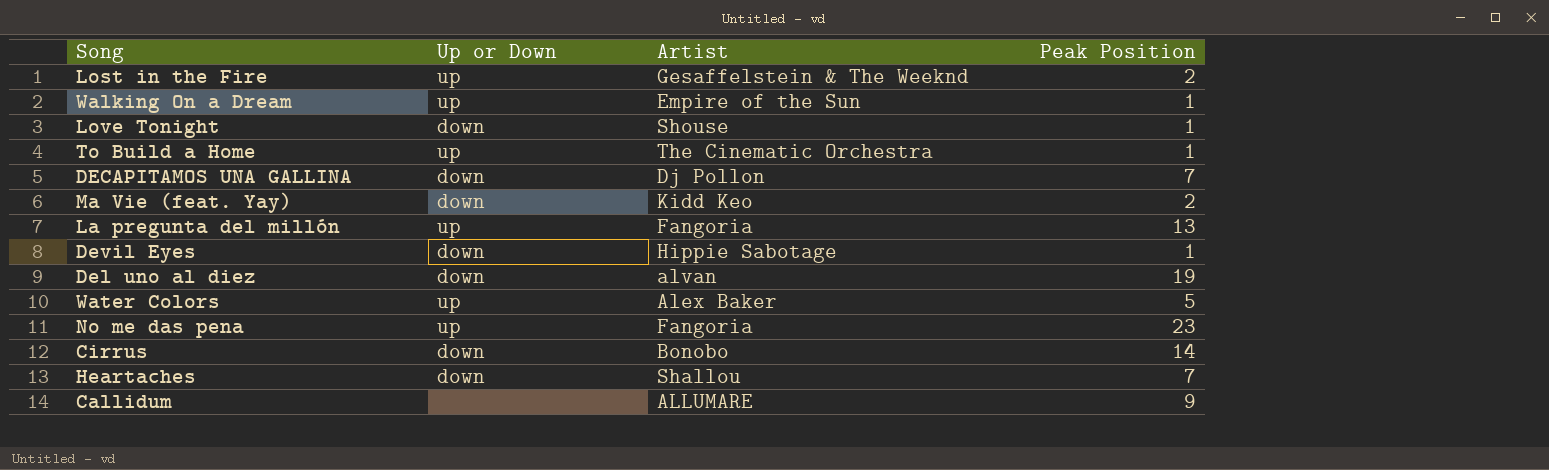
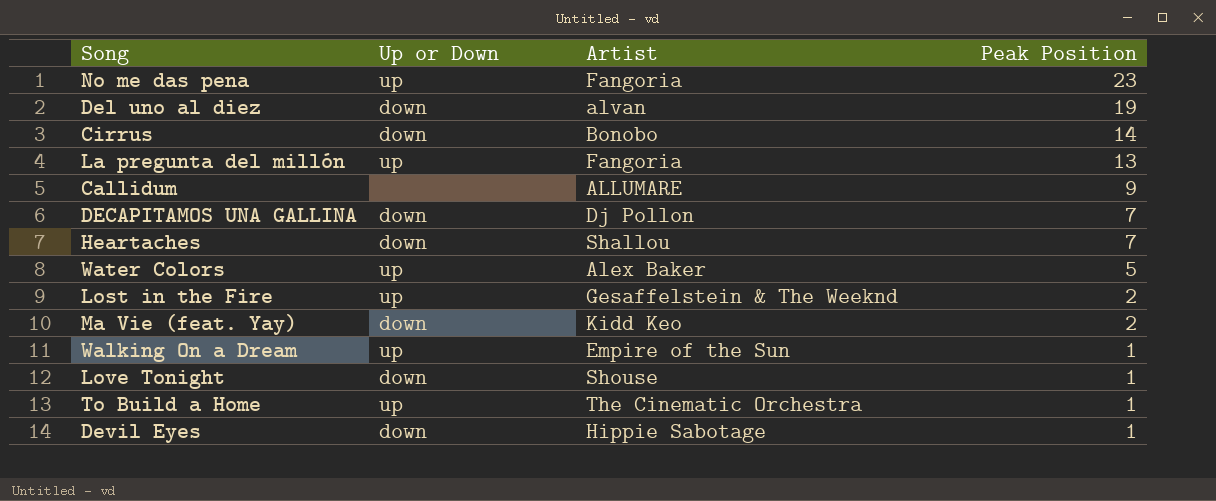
row order: none -> Peak Position descending

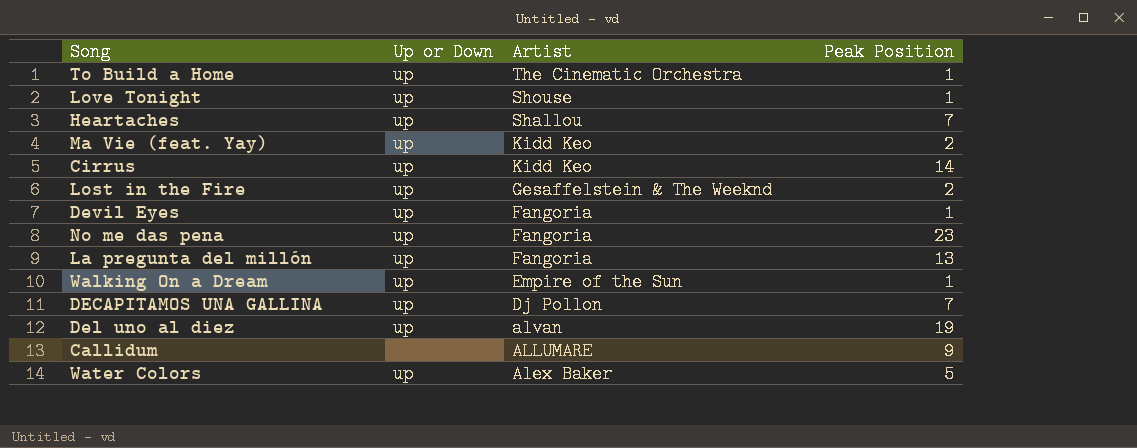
row order: Peak Position descending -> Artist descending
Love Tonight | Up or Down: down -> up
Heartaches | Up or Down: down -> up
Ma Vie (feat. Yay) | Up or Down: down -> up
Cirrus | Up or Down: down -> up
Cirrus | Artist: Bonobo -> Kidd Keo
Devil Eyes | Up or Down: down -> up
Devil Eyes | Artist: Hippie Sabotage -> Fangoria
DECAPITAMOS UNA GALLINA | Up or Down: down -> up
Del uno al diez | Up or Down: down -> up

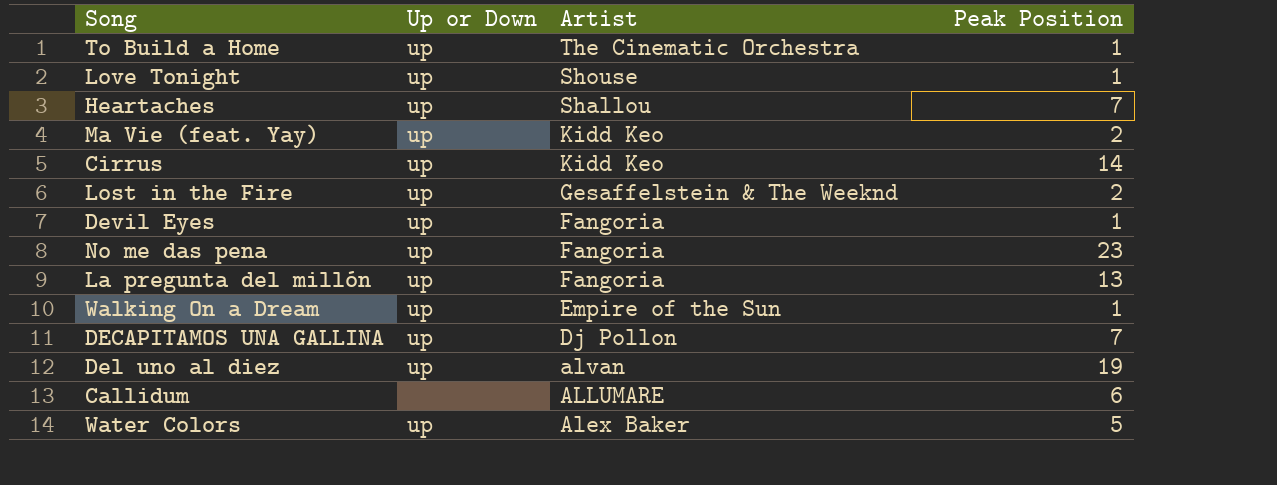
Callidum | Peak Position: 9 -> 6

